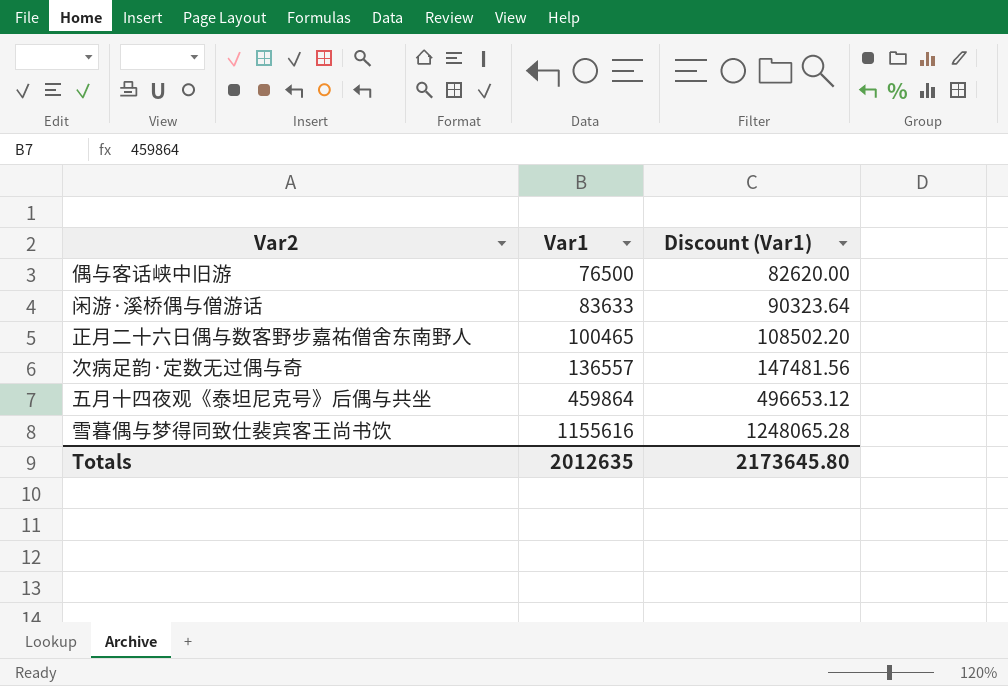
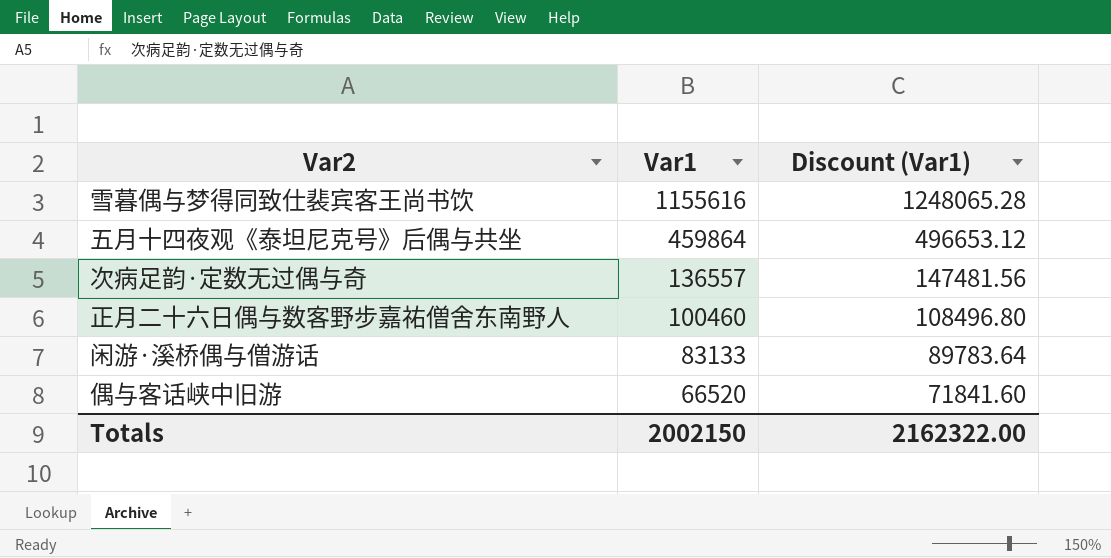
row order: Var1 ascending -> Var1 descending
正月二十六日偶与数客野步嘉祐僧舍东南野人 | Var1: 100465 -> 100460
正月二十六日偶与数客野步嘉祐僧舍东南野人 | Discount (Var1): 108502.20 -> 108496.80
闲游·溪桥偶与僧游话 | Var1: 83633 -> 83133
闲游·溪桥偶与僧游话 | Discount (Var1): 90323.64 -> 89783.64
偶与客话峡中旧游 | Var1: 76500 -> 66520
偶与客话峡中旧游 | Discount (Var1): 82620.00 -> 71841.60
Totals | Var1: 2012635 -> 2002150
Totals | Discount (Var1): 2173645.80 -> 2162322.00

